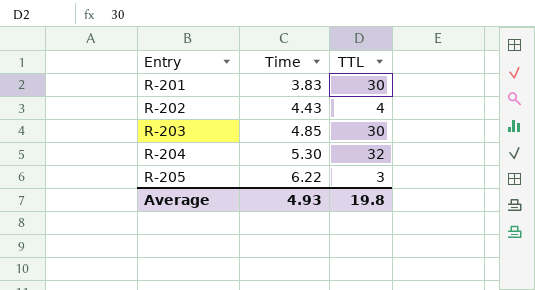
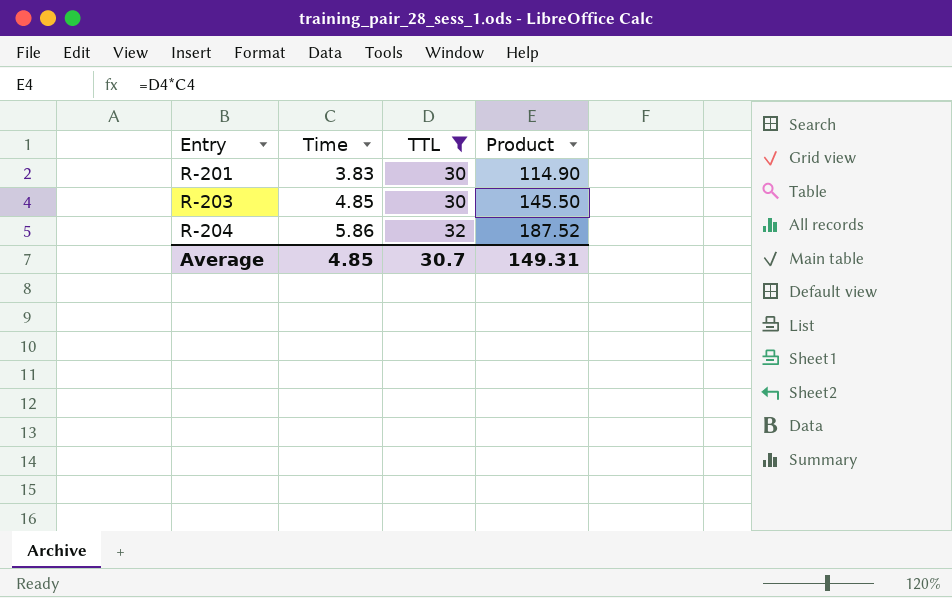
filter: none -> TTL >= 30
column Product | formula: none -> [Time] * [TTL]
R-204 | Time: 5.30 -> 5.86
Average | Time: 4.93 -> 4.85
Average | TTL: 19.8 -> 30.7

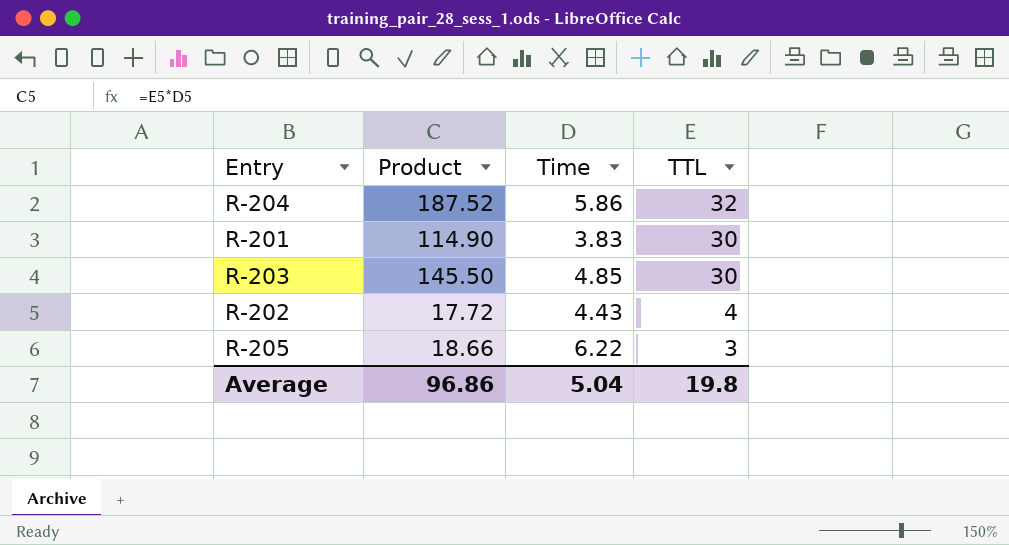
filter: TTL >= 30 -> none
row order: Entry ascending -> TTL descending
column Product | position: 4 -> 2
Average | Product: 149.31 -> 96.86
Average | Time: 4.85 -> 5.04
Average | TTL: 30.7 -> 19.8

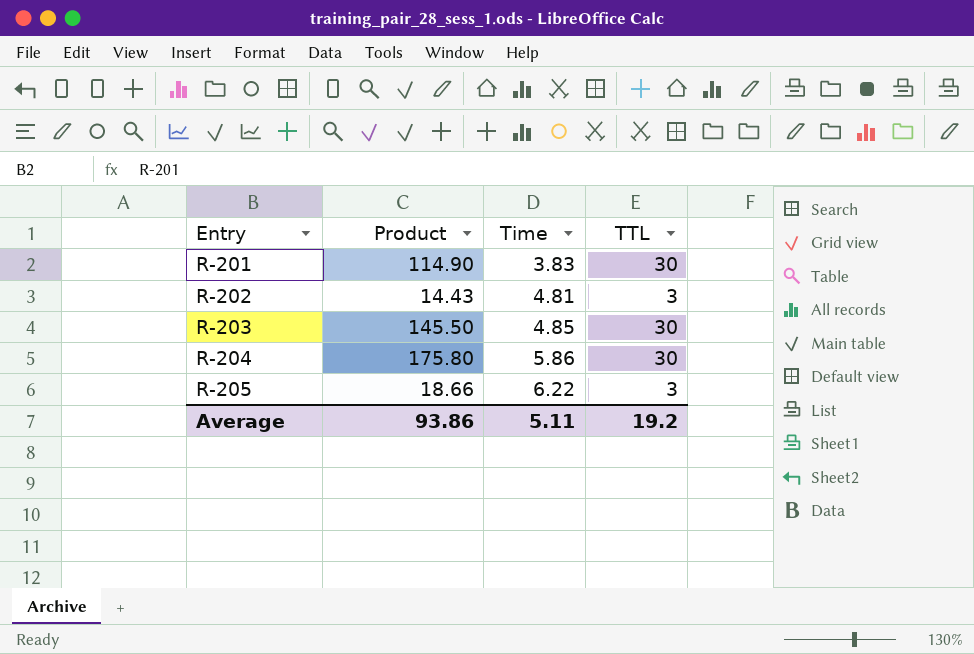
row order: TTL descending -> Entry ascending
R-202 | Product: 17.72 -> 14.43
R-202 | Time: 4.43 -> 4.81
R-202 | TTL: 4 -> 3
R-204 | Product: 187.52 -> 175.80
R-204 | TTL: 32 -> 30
Average | Product: 96.86 -> 93.86
Average | Time: 5.04 -> 5.11
Average | TTL: 19.8 -> 19.2

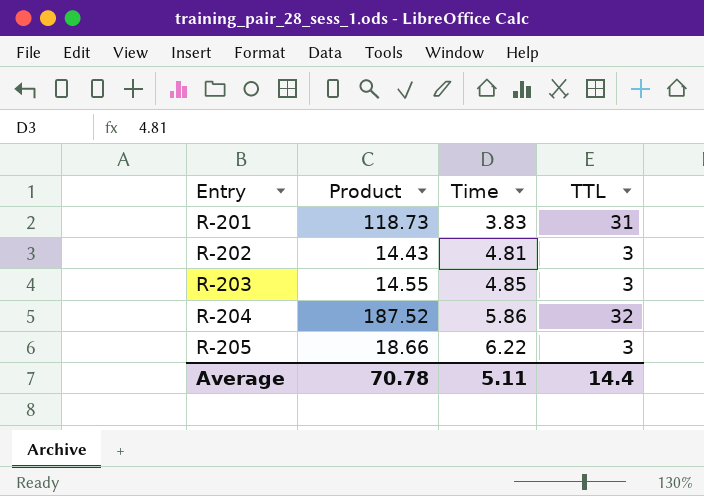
R-201 | Product: 114.90 -> 118.73
R-201 | TTL: 30 -> 31
R-203 | Product: 145.50 -> 14.55
R-203 | TTL: 30 -> 3
R-204 | Product: 175.80 -> 187.52
R-204 | TTL: 30 -> 32
Average | Product: 93.86 -> 70.78
Average | TTL: 19.2 -> 14.4

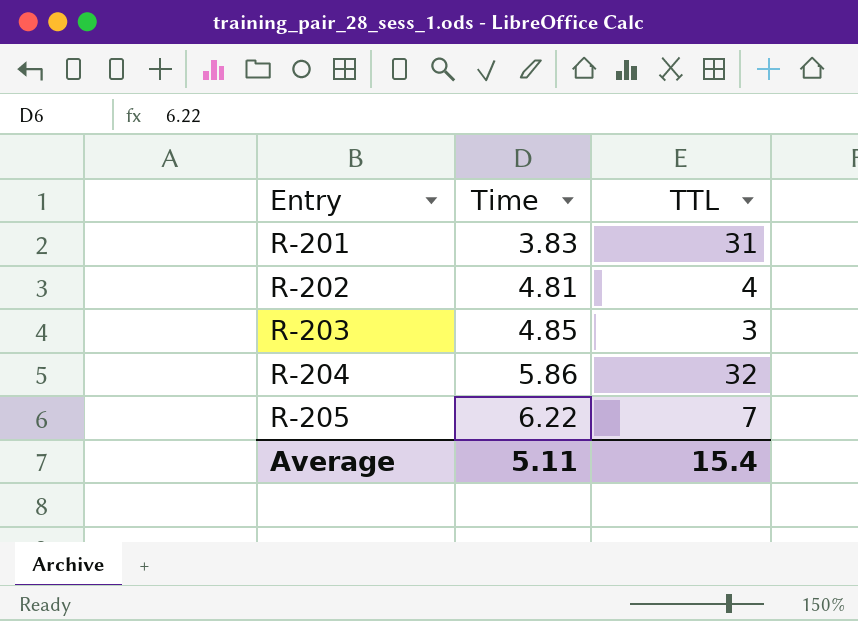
column Product | formula: [Time] * [TTL] -> none
R-202 | TTL: 3 -> 4
R-205 | TTL: 3 -> 7
Average | TTL: 14.4 -> 15.4

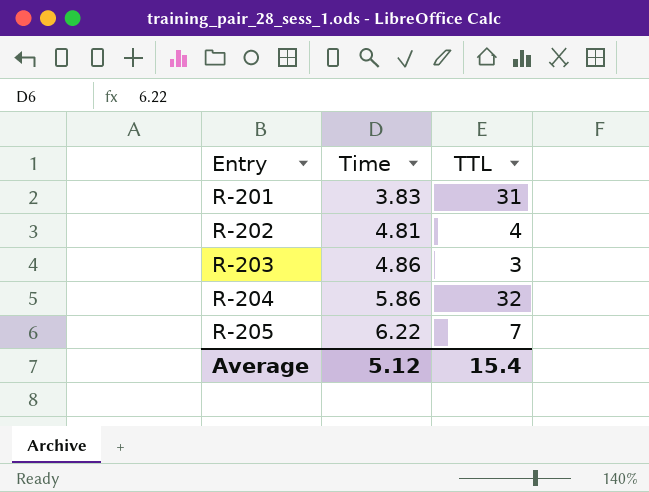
R-203 | Time: 4.85 -> 4.86
Average | Time: 5.11 -> 5.12

